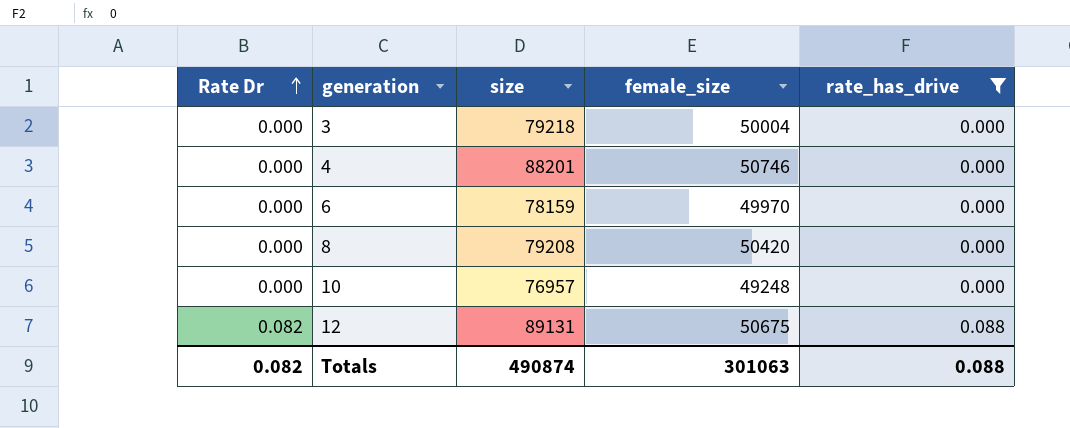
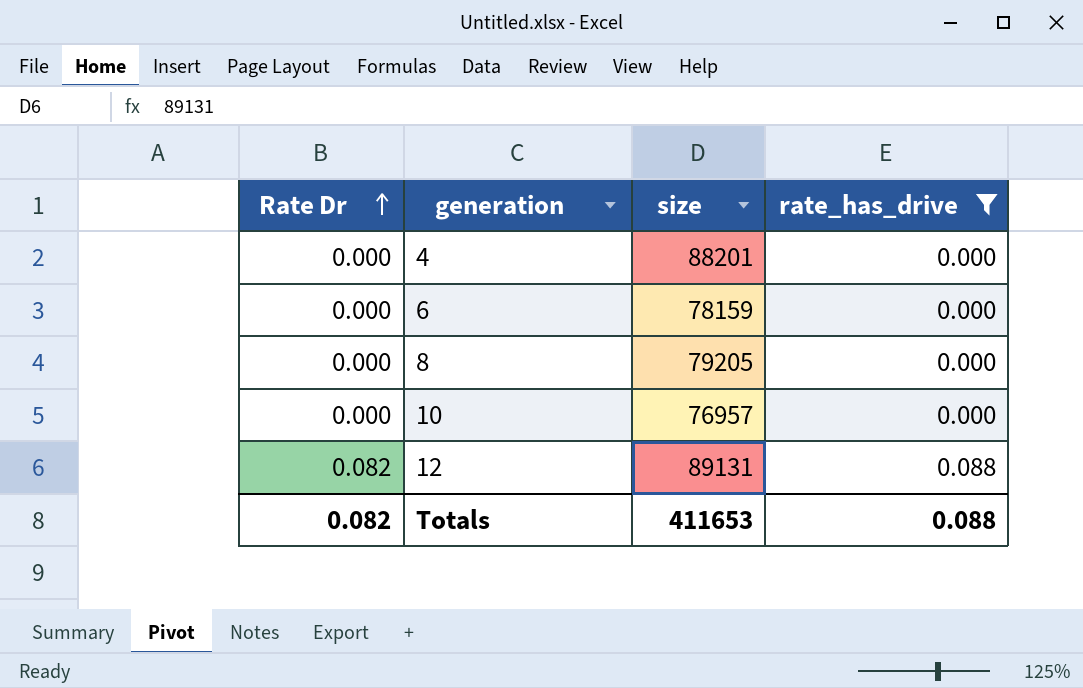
column female_size | position: 4 -> none
row 3: 0.000 | 79218 | 50004 | 0.000 -> none
8 | size: 79208 -> 79205
Totals | size: 490874 -> 411653

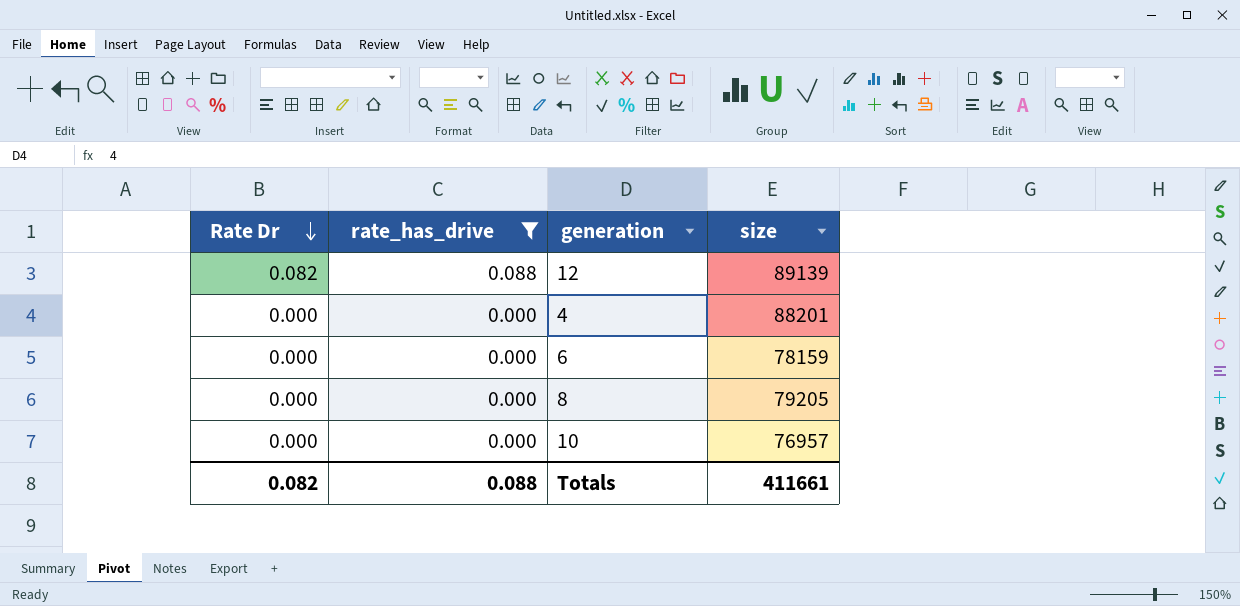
row order: Rate Dr ascending -> Rate Dr descending
column rate_has_drive | position: 4 -> 2
12 | size: 89131 -> 89139
Totals | size: 411653 -> 411661

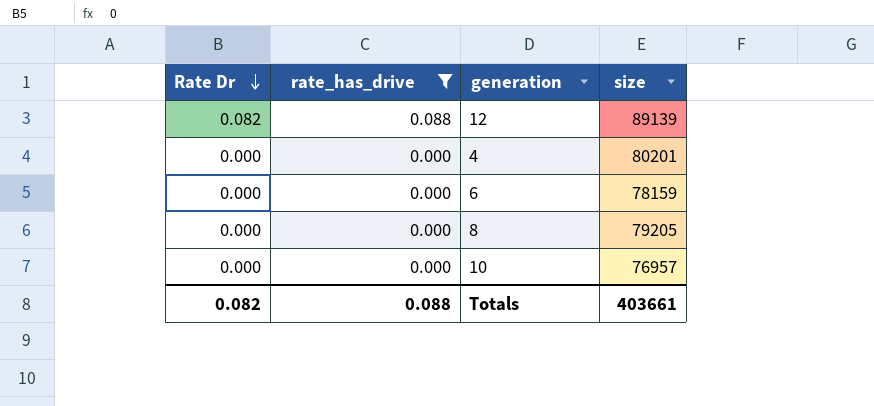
4 | size: 88201 -> 80201
Totals | size: 411661 -> 403661

